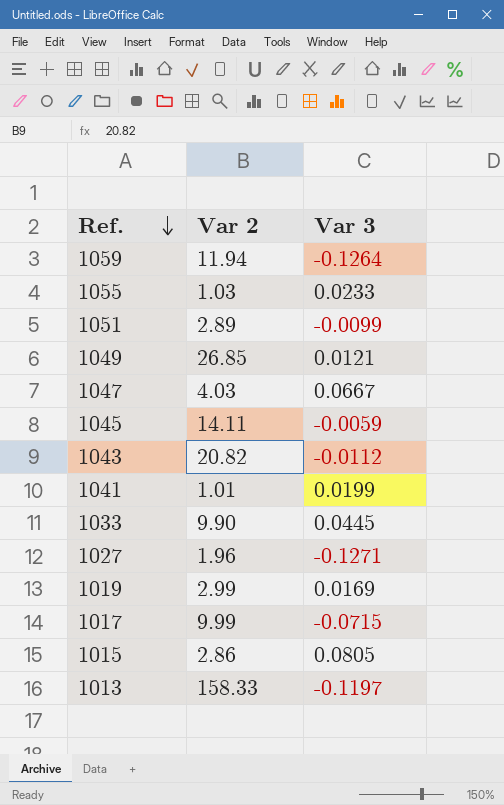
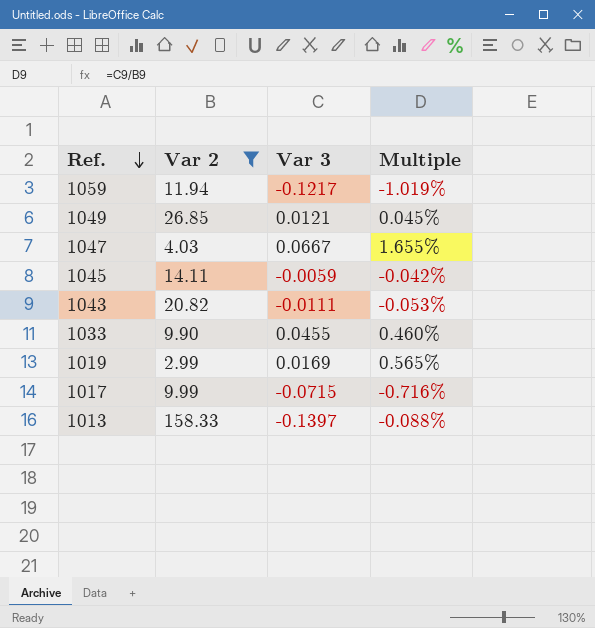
filter: none -> Var 2 >= 2.99
column Multiple | formula: none -> [Var 3] / [Var 2]
1059 | Var 3: -0.1264 -> -0.1217
1043 | Var 3: -0.0112 -> -0.0111
1033 | Var 3: 0.0445 -> 0.0455
1013 | Var 3: -0.1197 -> -0.1397

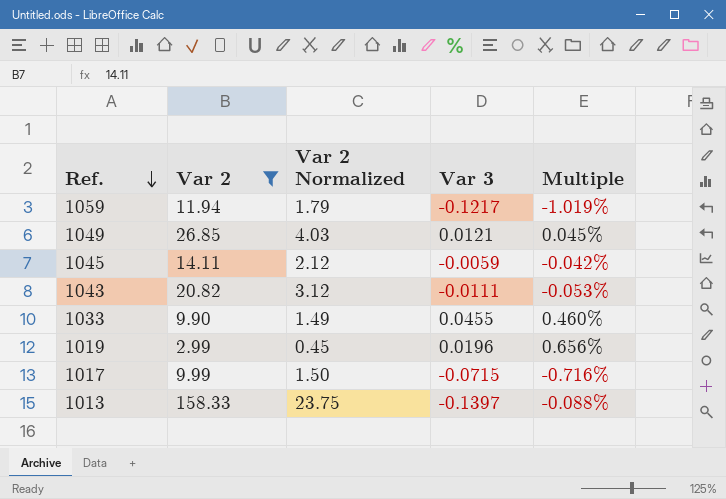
column Var 2 Normalized | formula: none -> [Var 2] * 0.15
row 1047: 4.03 | 0.0667 | 1.655% -> none
1019 | Var 3: 0.0169 -> 0.0196
1019 | Multiple: 0.565% -> 0.656%

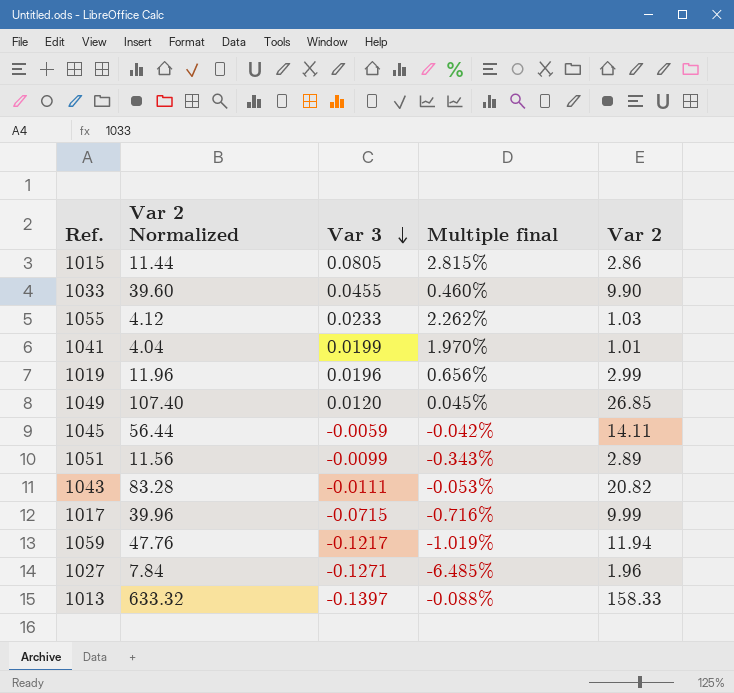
filter: Var 2 >= 2.99 -> none
row order: Ref. descending -> Var 3 descending
column Var 2 Normalized | formula: [Var 2] * 0.15 -> [Var 2] * 4
column name: Multiple -> Multiple final
column Var 2 | position: 2 -> 5
1049 | Var 3: 0.0121 -> 0.0120

